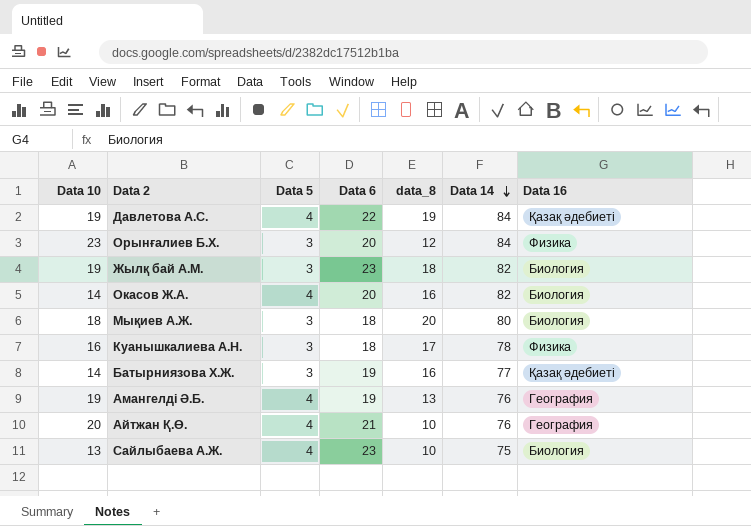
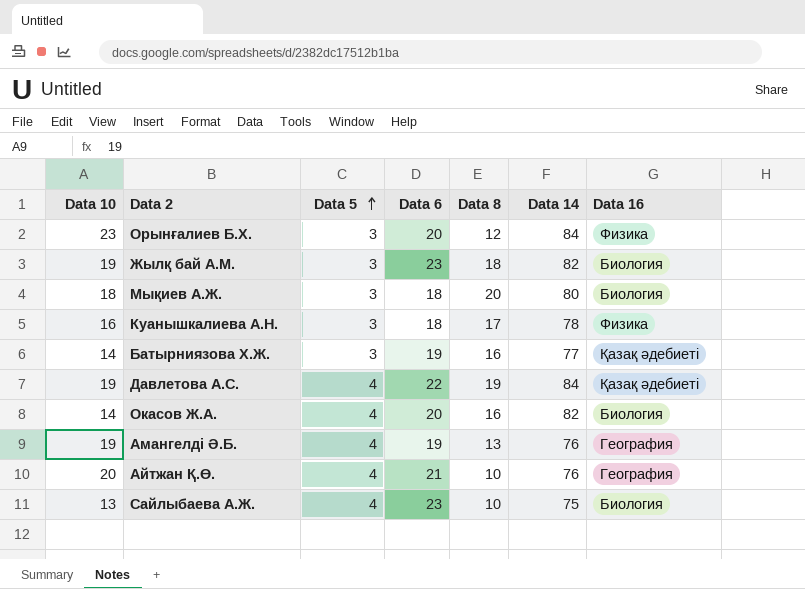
row order: Data 14 descending -> Data 5 ascending
column name: data_8 -> Data 8

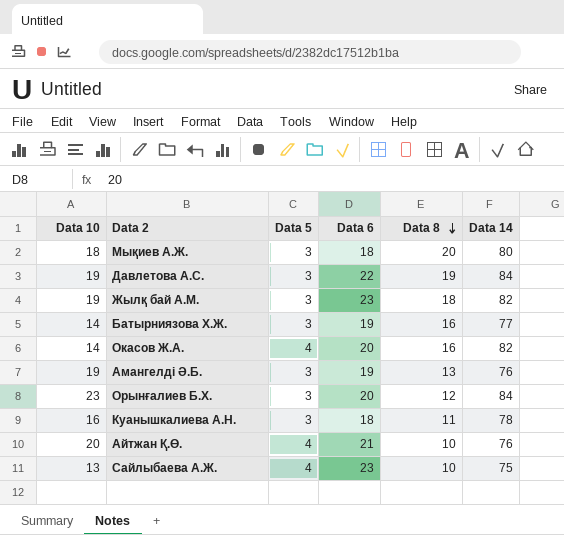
row order: Data 5 ascending -> Data 8 descending
column Data 16 | position: 7 -> none
Давлетова А.С. | Data 5: 4 -> 3
Амангелді Ә.Б. | Data 5: 4 -> 3
Куанышкалиева А.Н. | Data 8: 17 -> 11

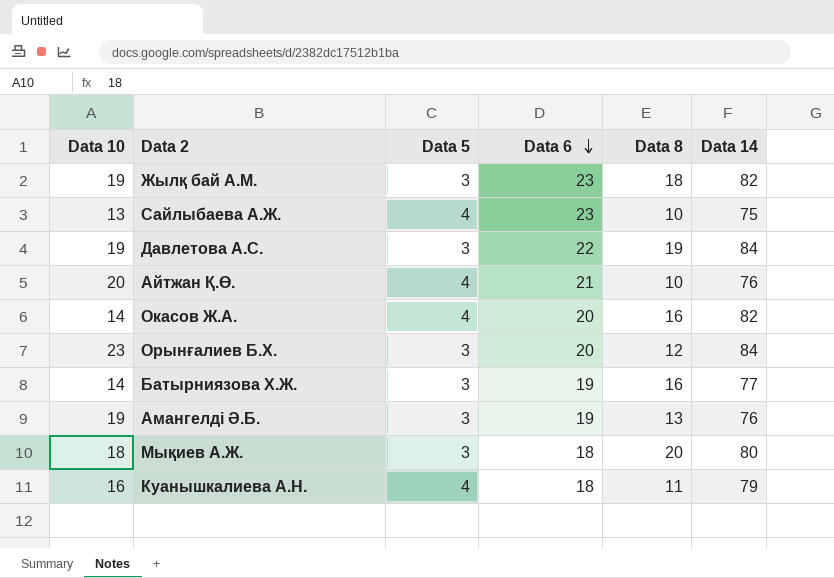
row order: Data 8 descending -> Data 6 descending
Куанышкалиева А.Н. | Data 5: 3 -> 4
Куанышкалиева А.Н. | Data 14: 78 -> 79

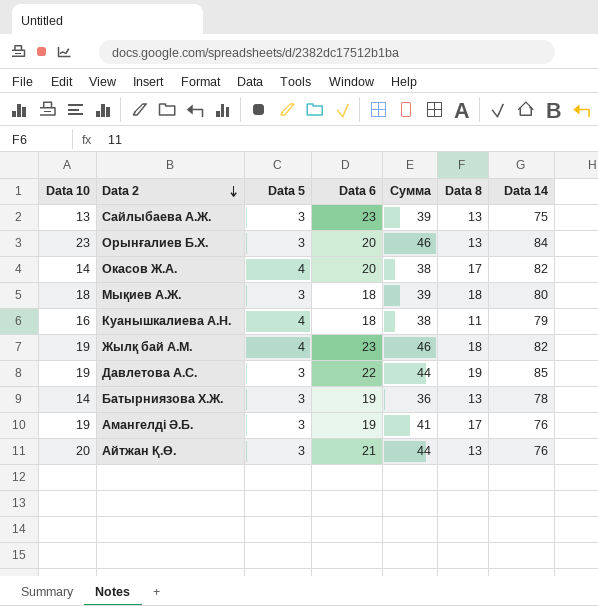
row order: Data 6 descending -> Data 2 descending
column Сумма | formula: none -> [Data 10] + [Data 5] + [Data 6]
Сайлыбаева А.Ж. | Data 5: 4 -> 3
Сайлыбаева А.Ж. | Data 8: 10 -> 13
Орынғалиев Б.Х. | Data 8: 12 -> 13
Окасов Ж.А. | Data 8: 16 -> 17
Мықиев А.Ж. | Data 8: 20 -> 18
Жылқ бай А.М. | Data 5: 3 -> 4
Давлетова А.С. | Data 14: 84 -> 85
Батырниязова Х.Ж. | Data 8: 16 -> 13
Батырниязова Х.Ж. | Data 14: 77 -> 78
Амангелді Ә.Б. | Data 8: 13 -> 17
Айтжан Қ.Ө. | Data 5: 4 -> 3
Айтжан Қ.Ө. | Data 8: 10 -> 13

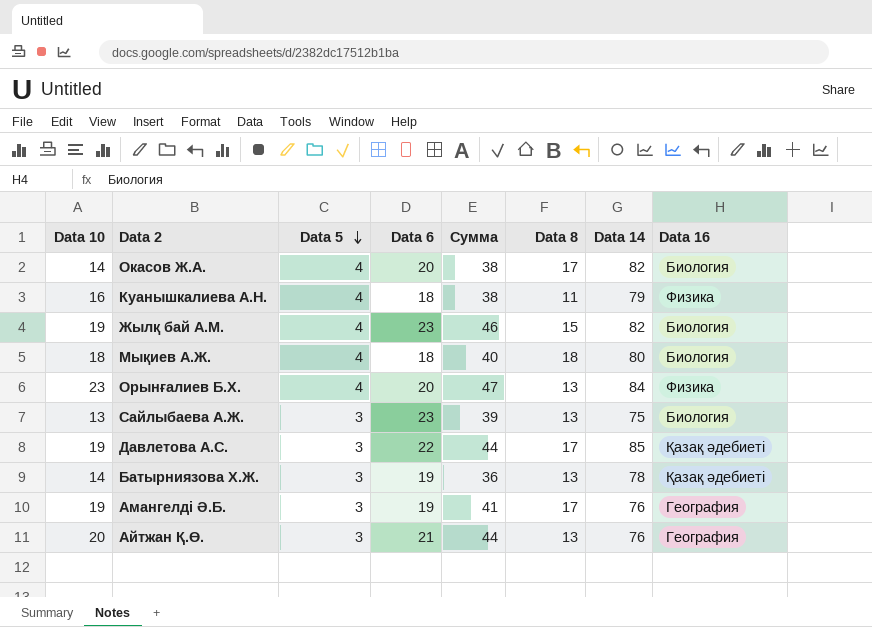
row order: Data 2 descending -> Data 5 descending
column Data 16 | position: none -> 8
Жылқ бай А.М. | Data 8: 18 -> 15
Мықиев А.Ж. | Data 5: 3 -> 4
Мықиев А.Ж. | Сумма: 39 -> 40
Орынғалиев Б.Х. | Data 5: 3 -> 4
Орынғалиев Б.Х. | Сумма: 46 -> 47
Давлетова А.С. | Data 8: 19 -> 17

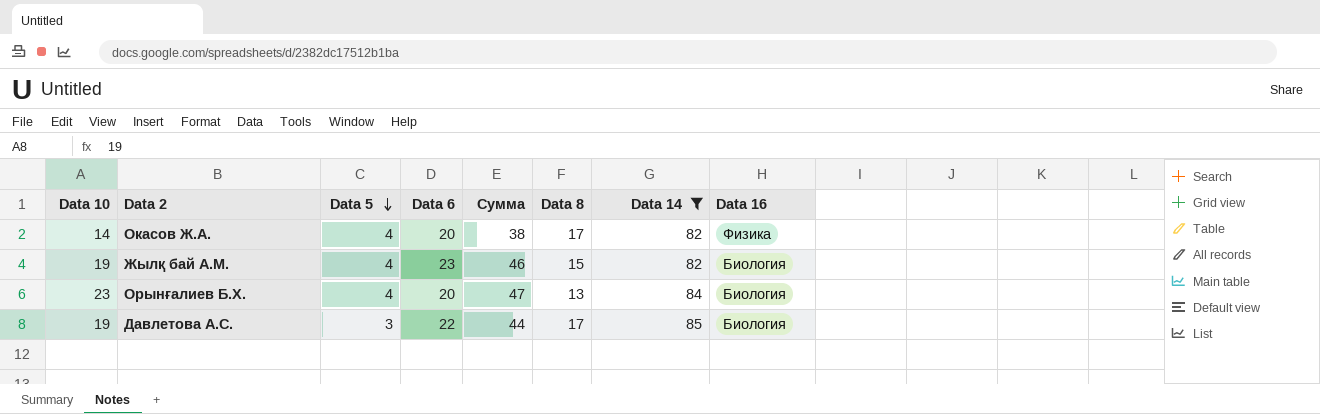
filter: none -> Data 14 >= 82
Окасов Ж.А. | Data 16: Биология -> Физика
Орынғалиев Б.Х. | Data 16: Физика -> Биология
Давлетова А.С. | Data 16: Қазақ әдебиеті -> Биология

